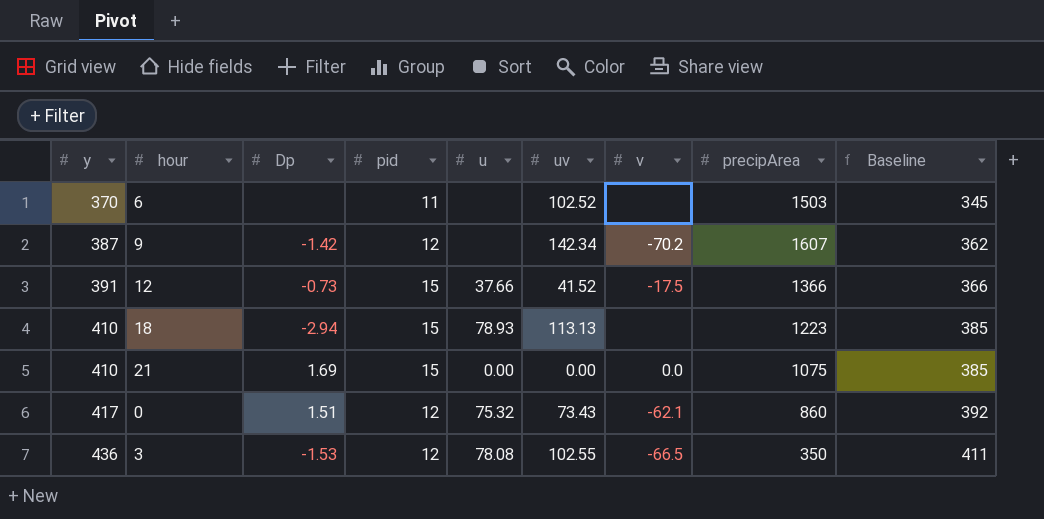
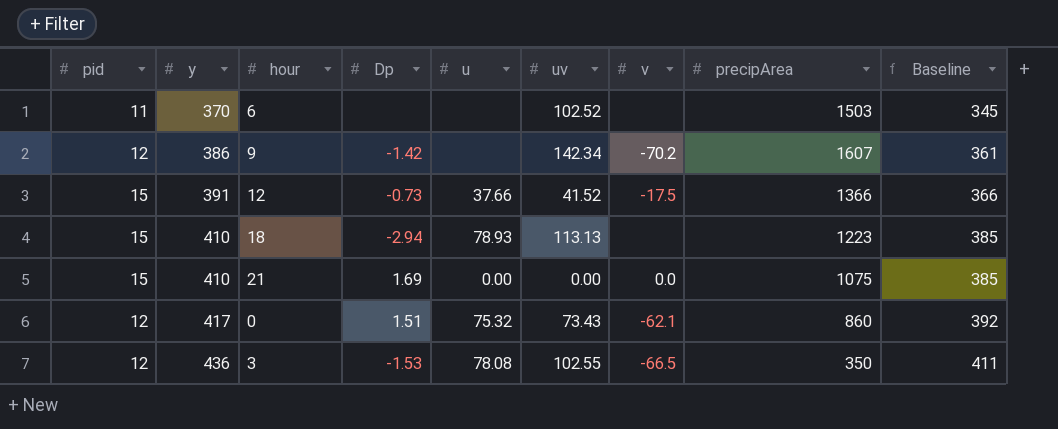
column pid | position: 4 -> 1
9 | y: 387 -> 386
9 | Baseline: 362 -> 361

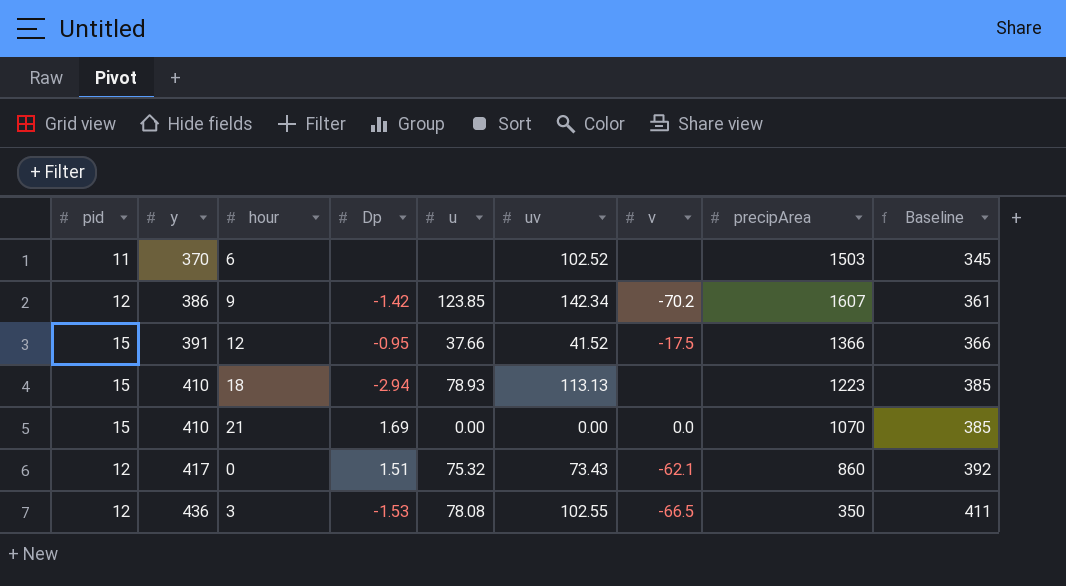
9 | u: none -> 123.85
12 | Dp: -0.73 -> -0.95
21 | precipArea: 1075 -> 1070

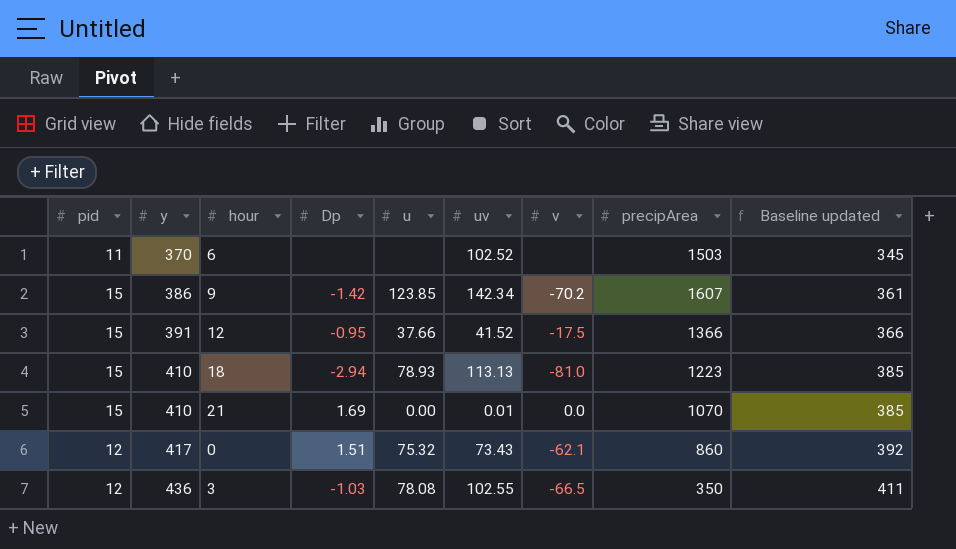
column name: Baseline -> Baseline updated
9 | pid: 12 -> 15
18 | v: none -> -81.0
21 | uv: 0.00 -> 0.01
3 | Dp: -1.53 -> -1.03

